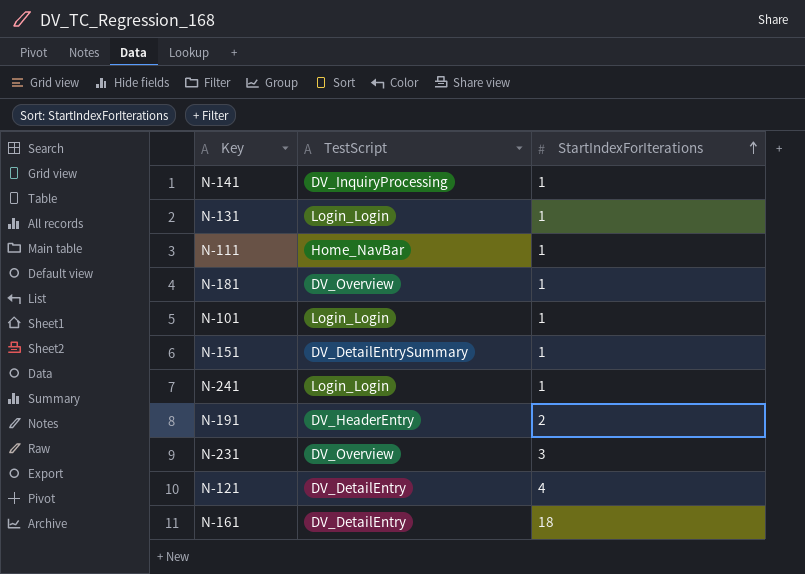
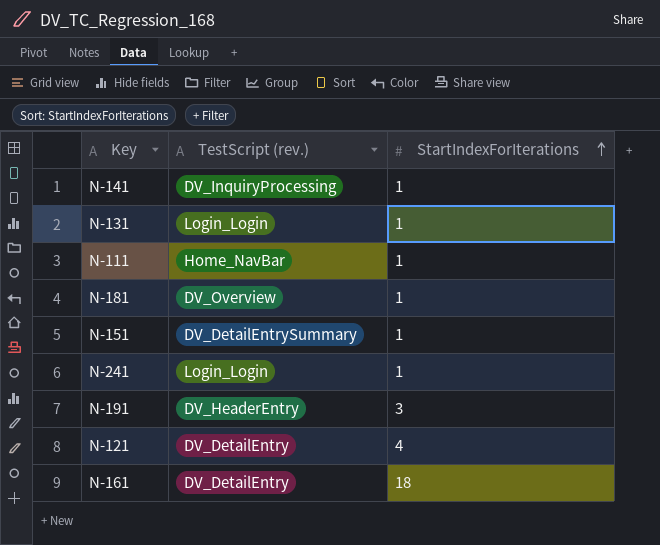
column name: TestScript -> TestScript (rev.)
row N-101: Login_Login | 1 -> none
row N-231: DV_Overview | 3 -> none
N-191 | StartIndexForIterations: 2 -> 3

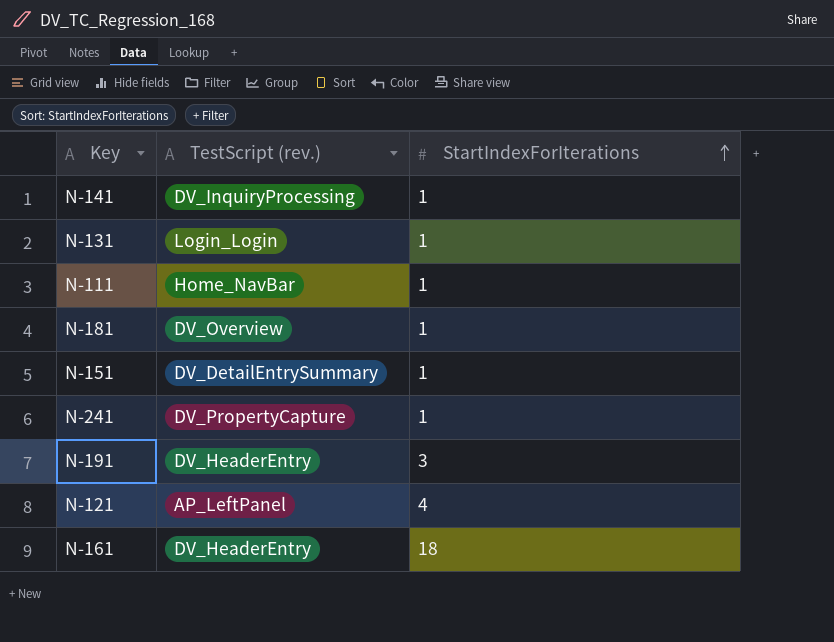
N-241 | TestScript (rev.): Login_Login -> DV_PropertyCapture
N-121 | TestScript (rev.): DV_DetailEntry -> AP_LeftPanel
N-161 | TestScript (rev.): DV_DetailEntry -> DV_HeaderEntry

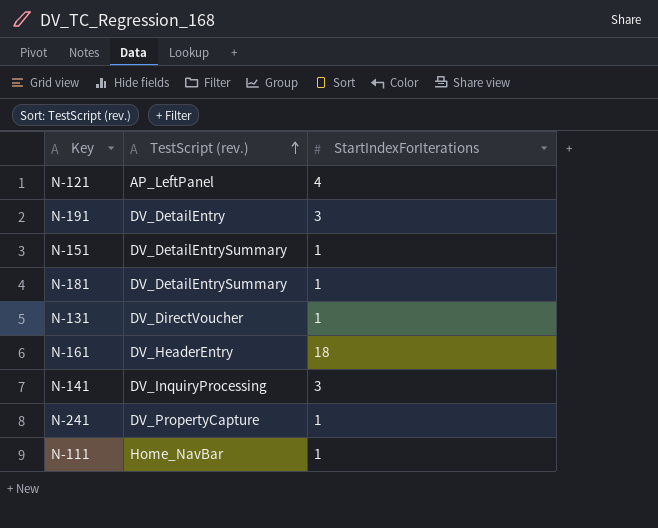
row order: StartIndexForIterations ascending -> TestScript (rev.) ascending
N-191 | TestScript (rev.): DV_HeaderEntry -> DV_DetailEntry
N-181 | TestScript (rev.): DV_Overview -> DV_DetailEntrySummary
N-131 | TestScript (rev.): Login_Login -> DV_DirectVoucher
N-141 | StartIndexForIterations: 1 -> 3

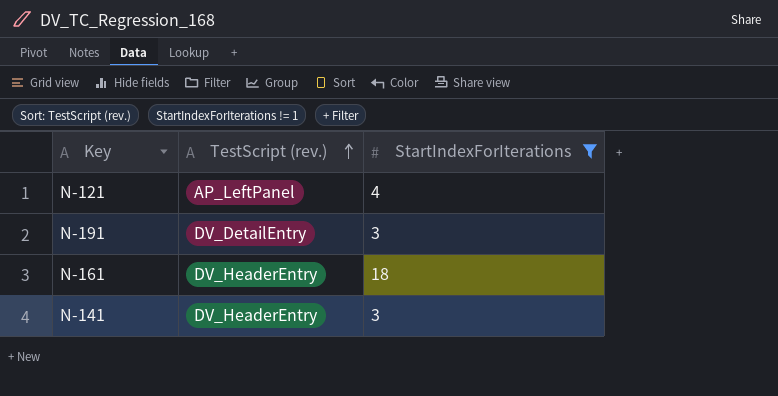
filter: none -> StartIndexForIterations != 1
N-141 | TestScript (rev.): DV_InquiryProcessing -> DV_HeaderEntry

